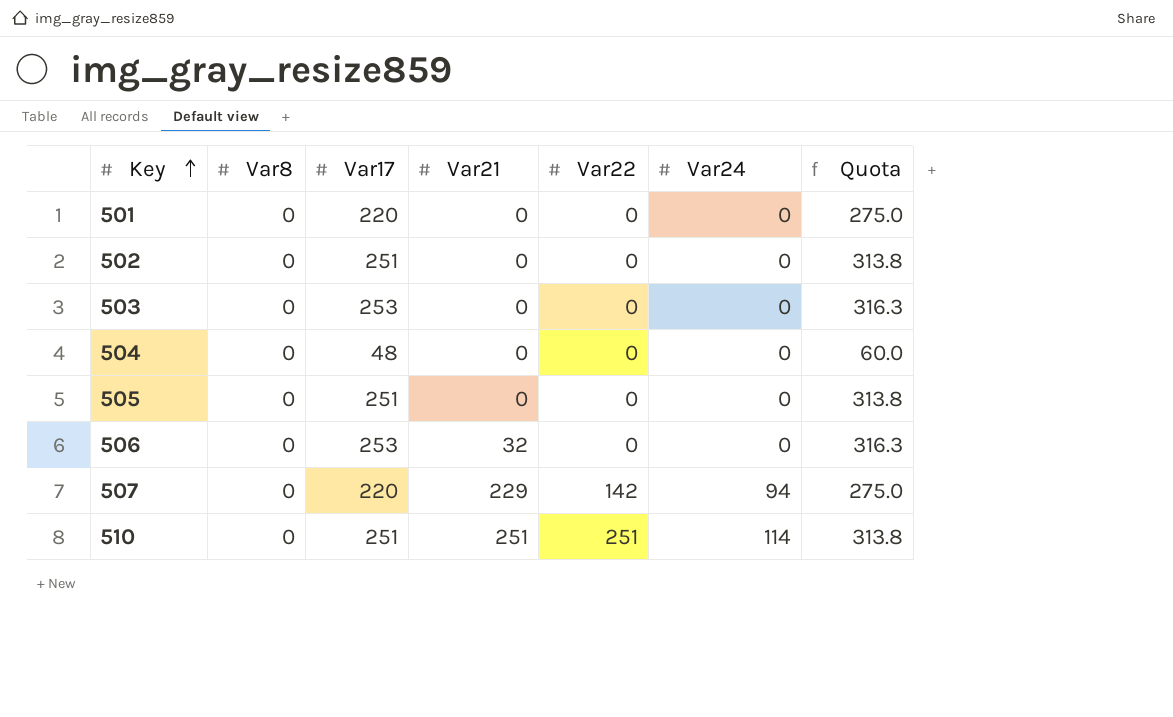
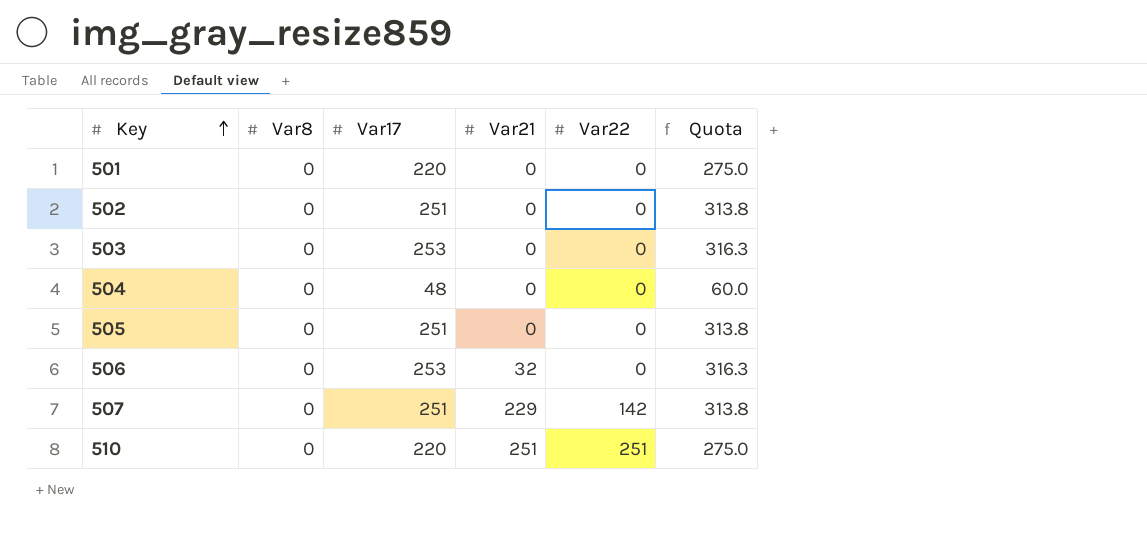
column Var24 | position: 6 -> none
507 | Var17: 220 -> 251
507 | Quota: 275.0 -> 313.8
510 | Var17: 251 -> 220
510 | Quota: 313.8 -> 275.0

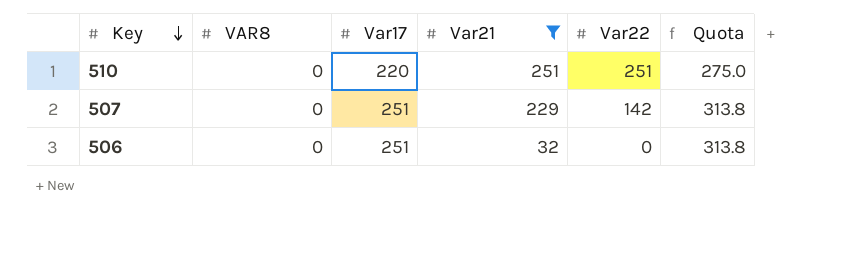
filter: none -> Var21 != 0
row order: Key ascending -> Key descending
column name: Var8 -> VAR8
506 | Var17: 253 -> 251
506 | Quota: 316.3 -> 313.8

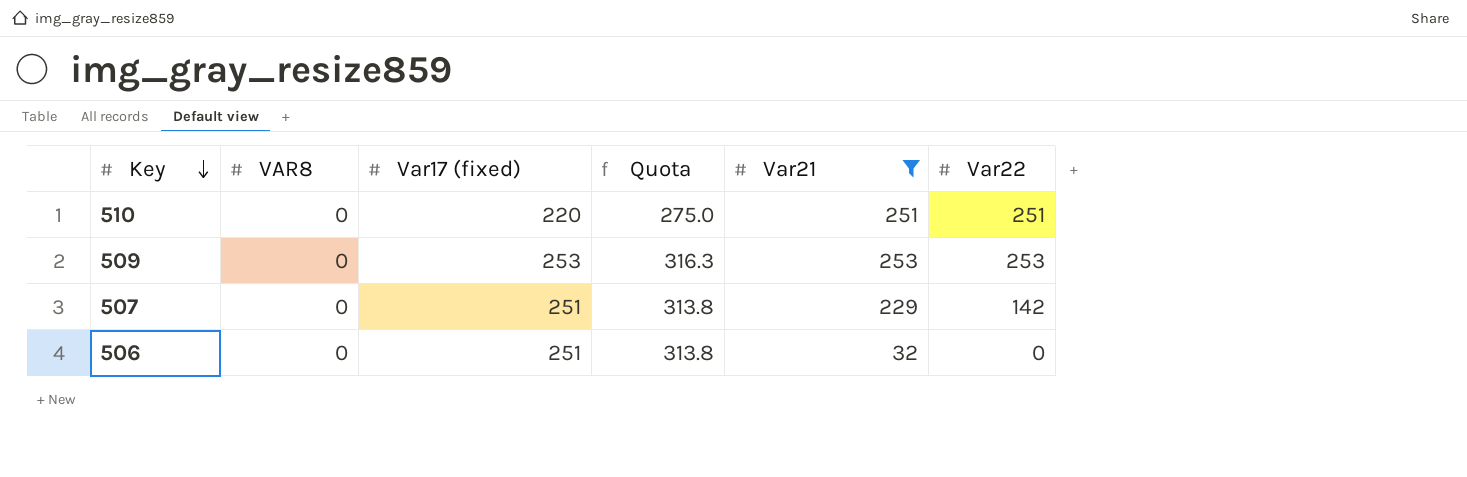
column name: Var17 -> Var17 (fixed)
column Quota | position: 6 -> 4
row 509: none -> 0 | 253 | 316.3 | 253 | 253

